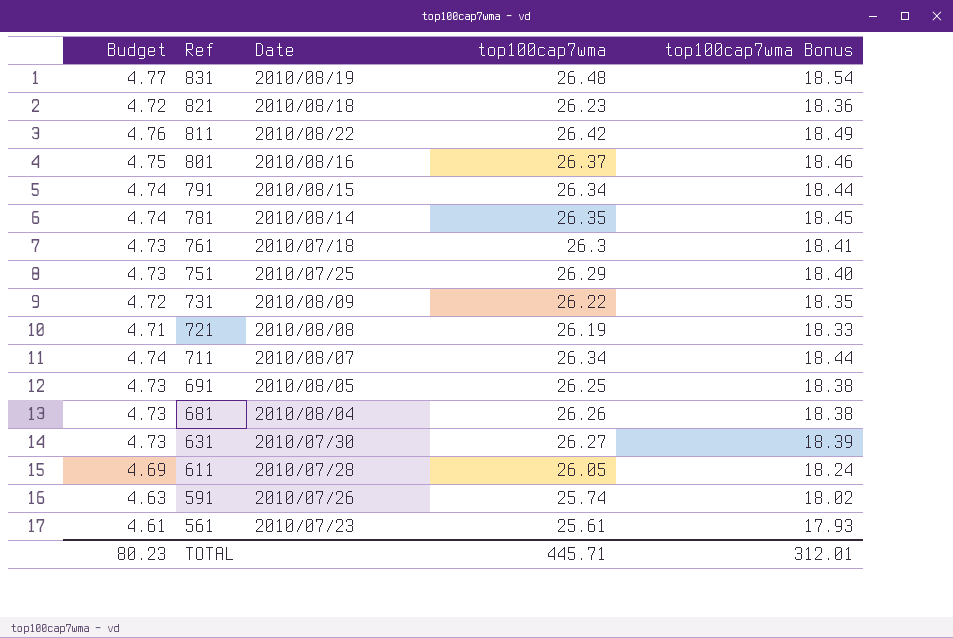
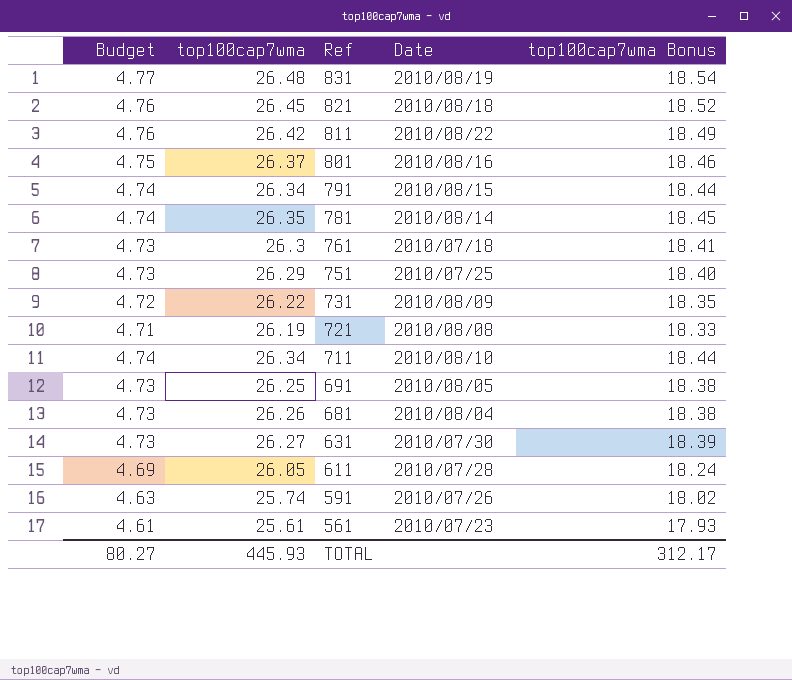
column top100cap7wma | position: 4 -> 2
821 | Budget: 4.72 -> 4.76
821 | top100cap7wma: 26.23 -> 26.45
821 | top100cap7wma Bonus: 18.36 -> 18.52
711 | Date: 2010/08/07 -> 2010/08/10
TOTAL | Budget: 80.23 -> 80.27
TOTAL | top100cap7wma: 445.71 -> 445.93
TOTAL | top100cap7wma Bonus: 312.01 -> 312.17

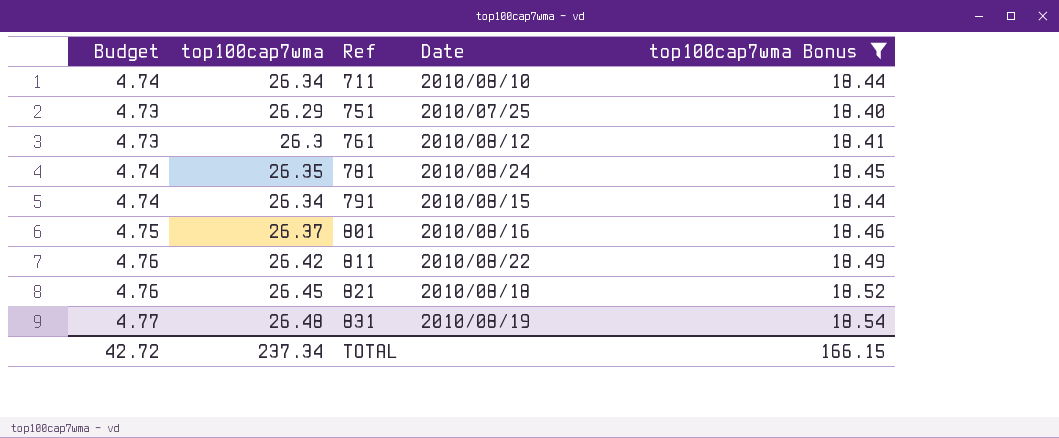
filter: none -> top100cap7wma Bonus >= 18.40
row order: Ref descending -> Ref ascending
761 | Date: 2010/07/18 -> 2010/08/12
781 | Date: 2010/08/14 -> 2010/08/24
TOTAL | Budget: 80.27 -> 42.72
TOTAL | top100cap7wma: 445.93 -> 237.34
TOTAL | top100cap7wma Bonus: 312.17 -> 166.15

